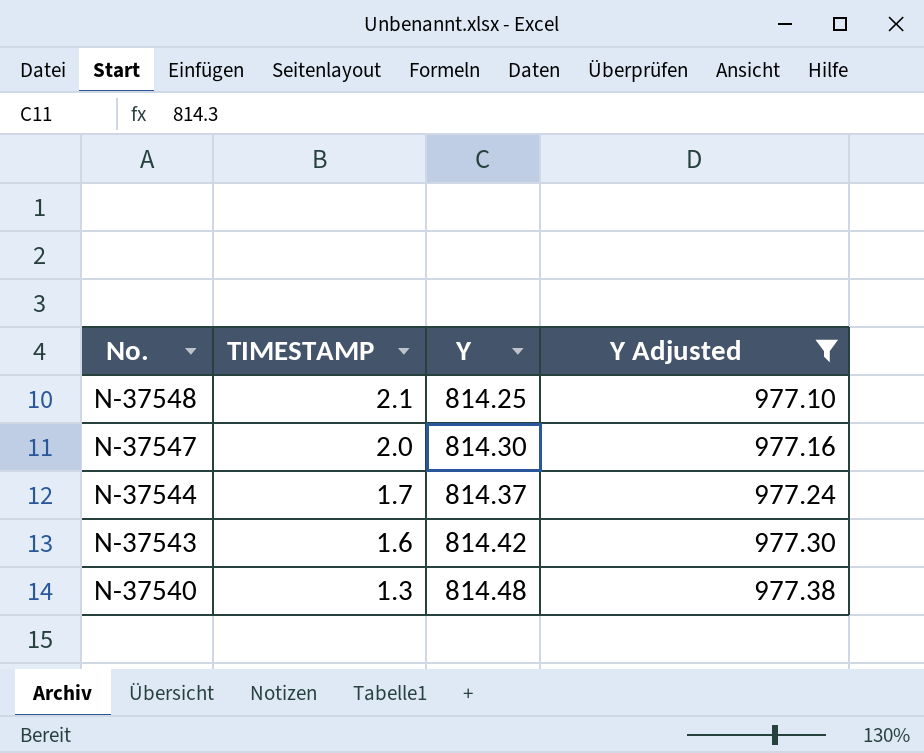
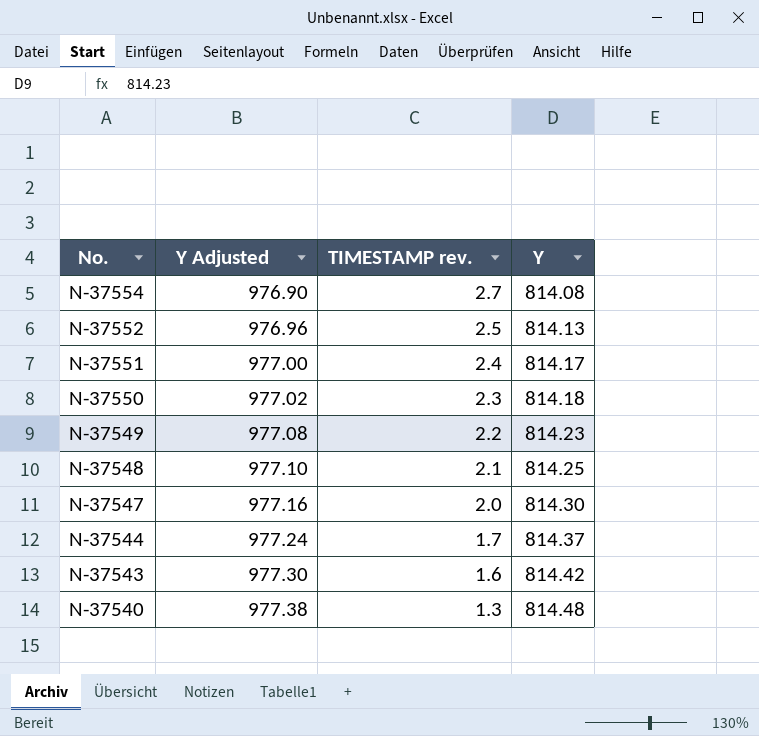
filter: Y Adjusted >= 977.10 -> none
column Y Adjusted | position: 4 -> 2
column name: TIMESTAMP -> TIMESTAMP rev.

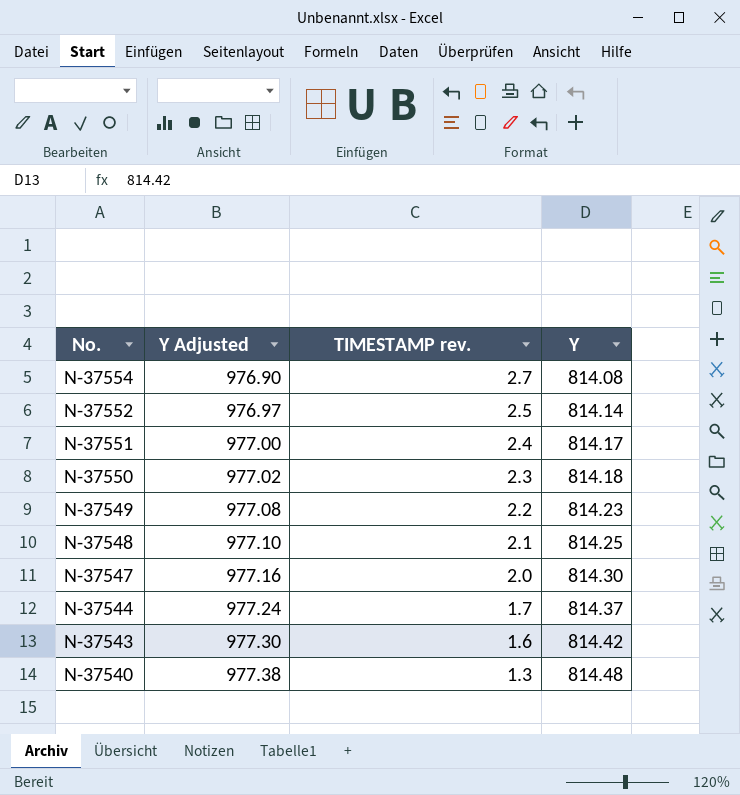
N-37552 | Y Adjusted: 976.96 -> 976.97
N-37552 | Y: 814.13 -> 814.14

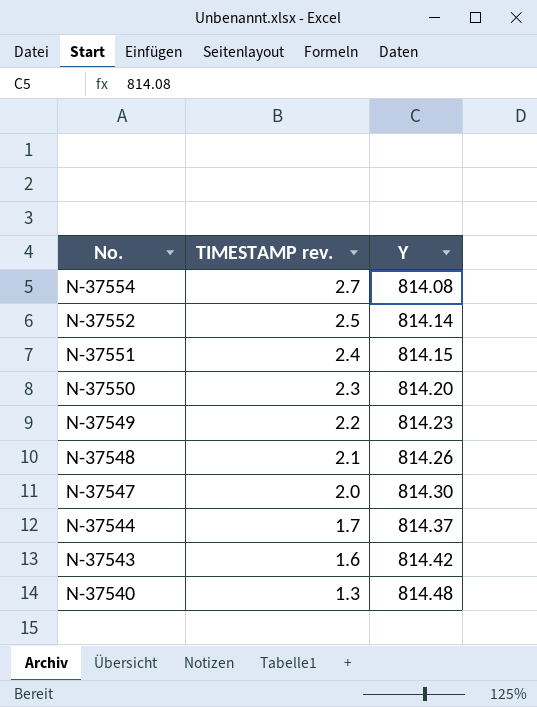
column Y Adjusted | formula: [Y] * 1.2 -> none
N-37551 | Y: 814.17 -> 814.15
N-37550 | Y: 814.18 -> 814.20
N-37548 | Y: 814.25 -> 814.26

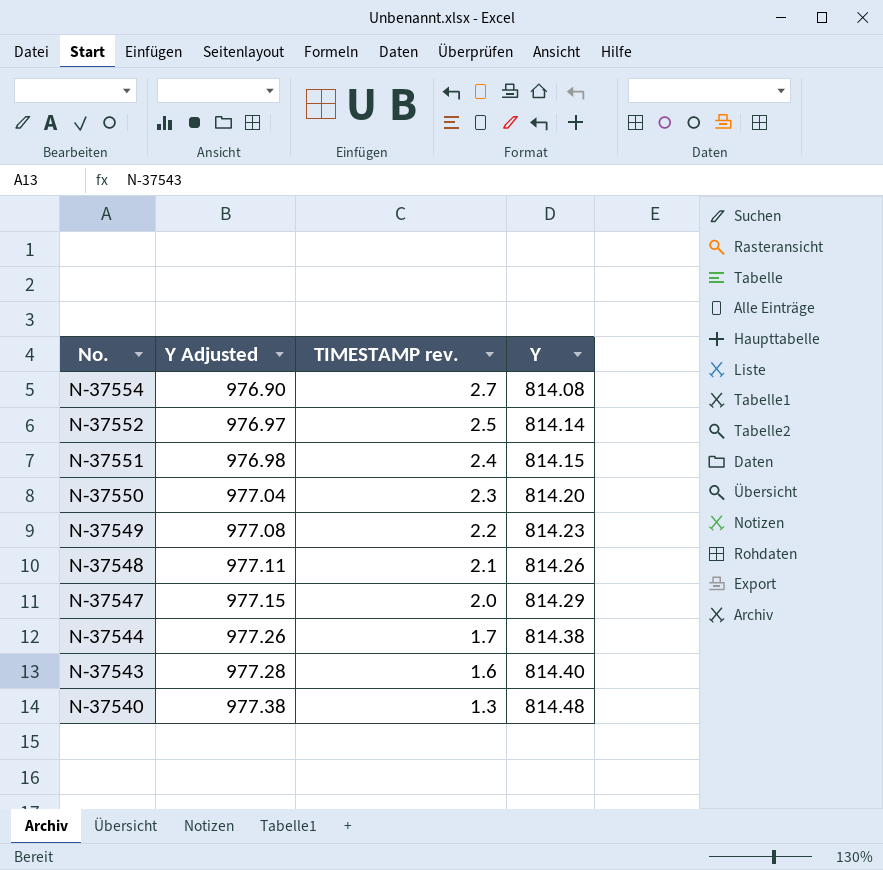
column Y Adjusted | formula: none -> [Y] * 1.2
N-37547 | Y: 814.30 -> 814.29
N-37544 | Y: 814.37 -> 814.38
N-37543 | Y: 814.42 -> 814.40

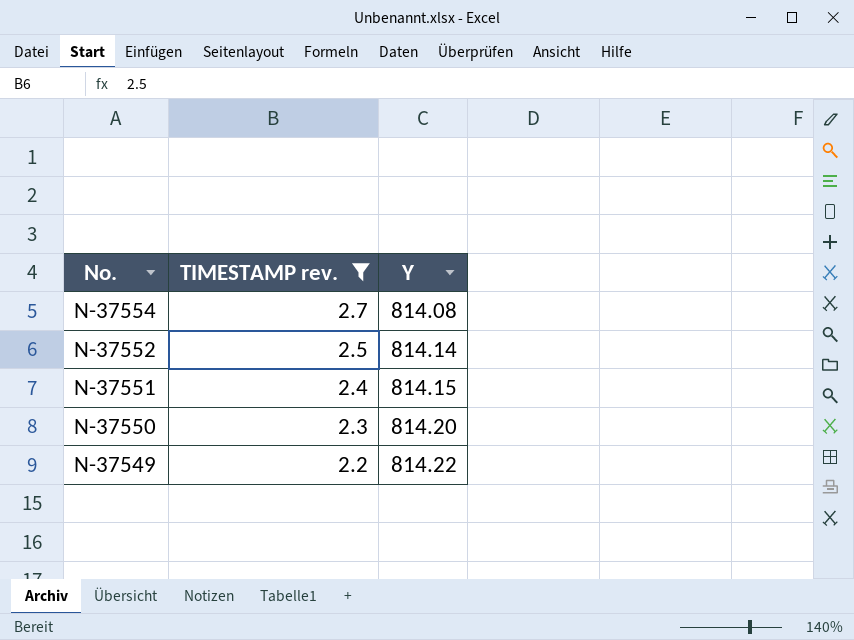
filter: none -> TIMESTAMP rev. >= 2.2
column Y Adjusted | formula: [Y] * 1.2 -> none
N-37549 | Y: 814.23 -> 814.22

